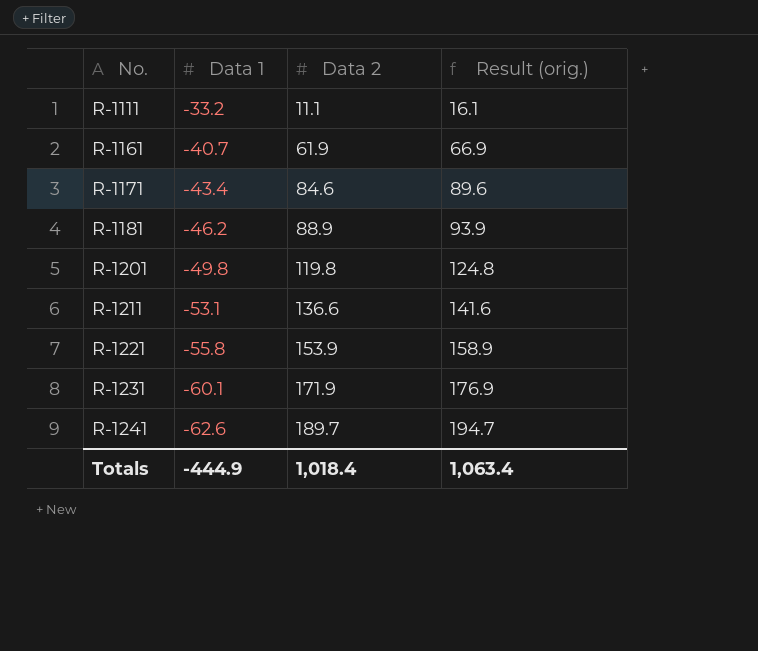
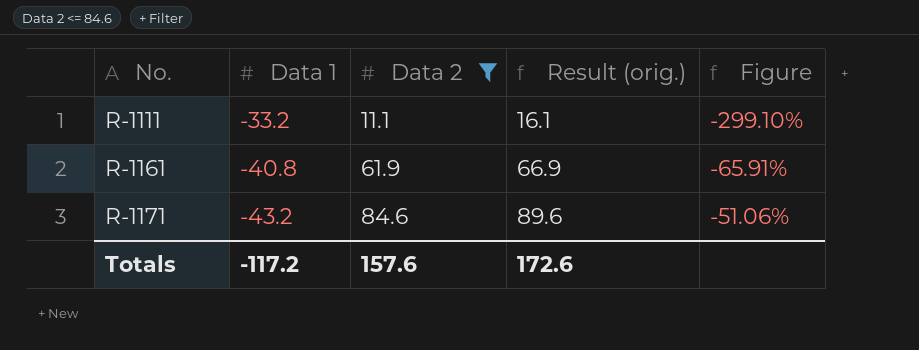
filter: none -> Data 2 <= 84.6
column Figure | formula: none -> [Data 1] / [Data 2]
R-1161 | Data 1: -40.7 -> -40.8
R-1171 | Data 1: -43.4 -> -43.2
Totals | Data 1: -444.9 -> -117.2
Totals | Data 2: 1,018.4 -> 157.6
Totals | Result (orig.): 1,063.4 -> 172.6

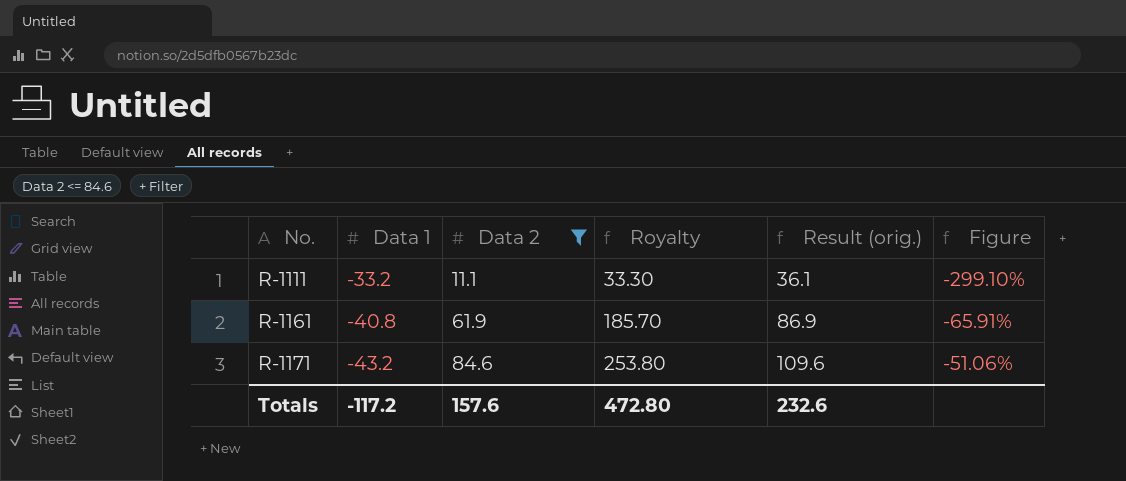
column Royalty | formula: none -> [Data 2] * 3
column Result (orig.) | formula: [Data 2] + 5 -> [Data 2] + 25
Totals | Result (orig.): 172.6 -> 232.6

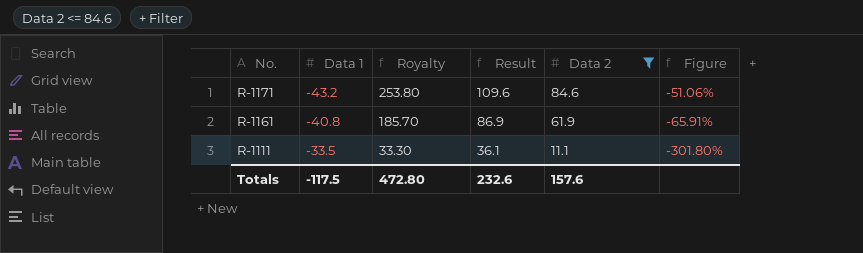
row order: No. ascending -> No. descending
column name: Result (orig.) -> Result
column Data 2 | position: 3 -> 5
R-1111 | Data 1: -33.2 -> -33.5
R-1111 | Figure: -299.10% -> -301.80%
Totals | Data 1: -117.2 -> -117.5

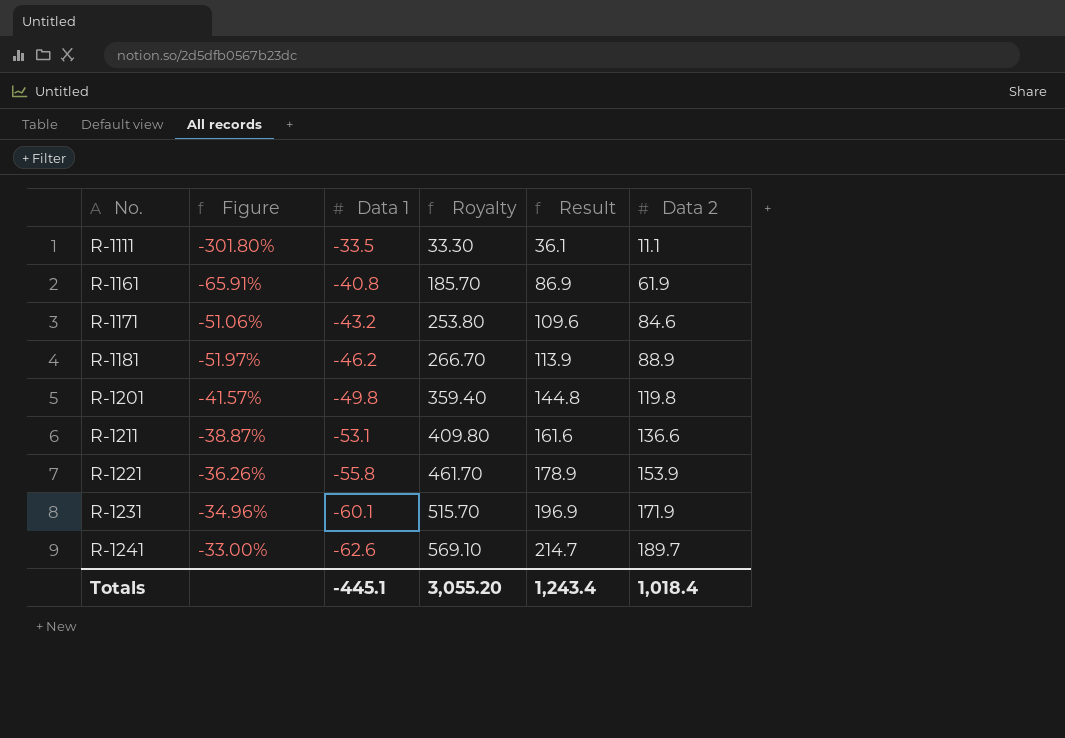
filter: Data 2 <= 84.6 -> none
row order: No. descending -> No. ascending
column Figure | position: 6 -> 2
Totals | Data 1: -117.5 -> -445.1
Totals | Royalty: 472.80 -> 3,055.20
Totals | Result: 232.6 -> 1,243.4
Totals | Data 2: 157.6 -> 1,018.4

